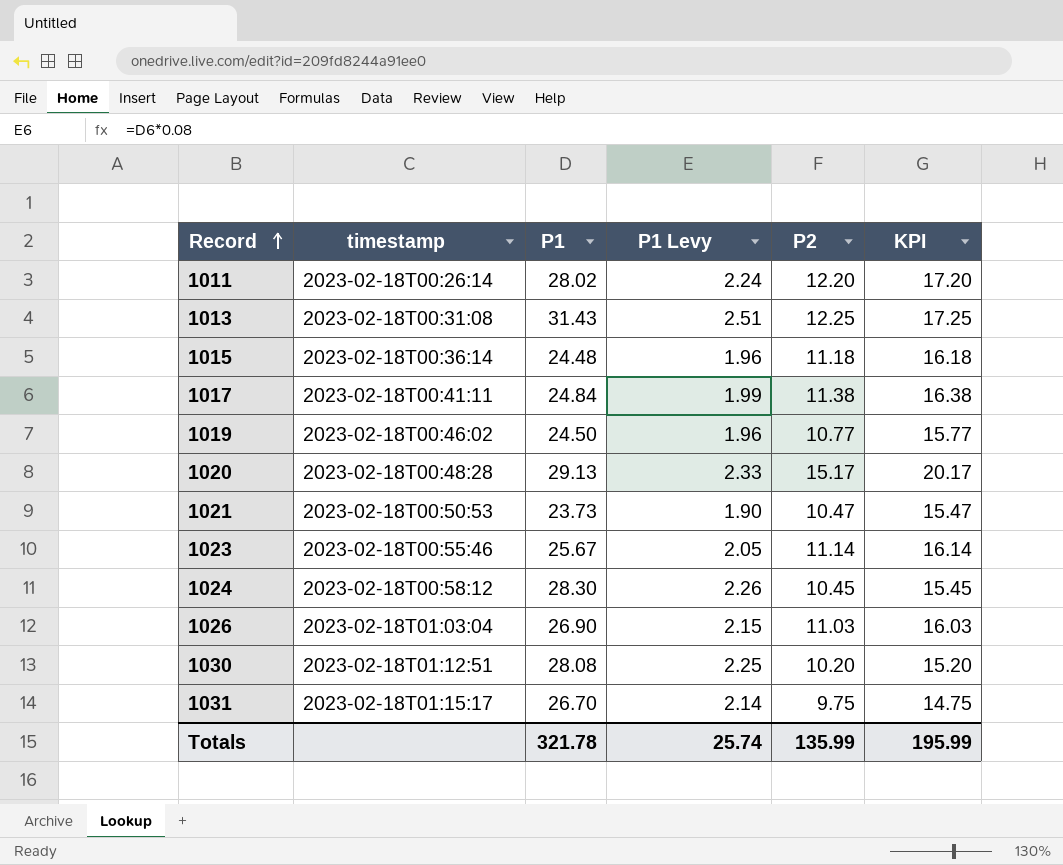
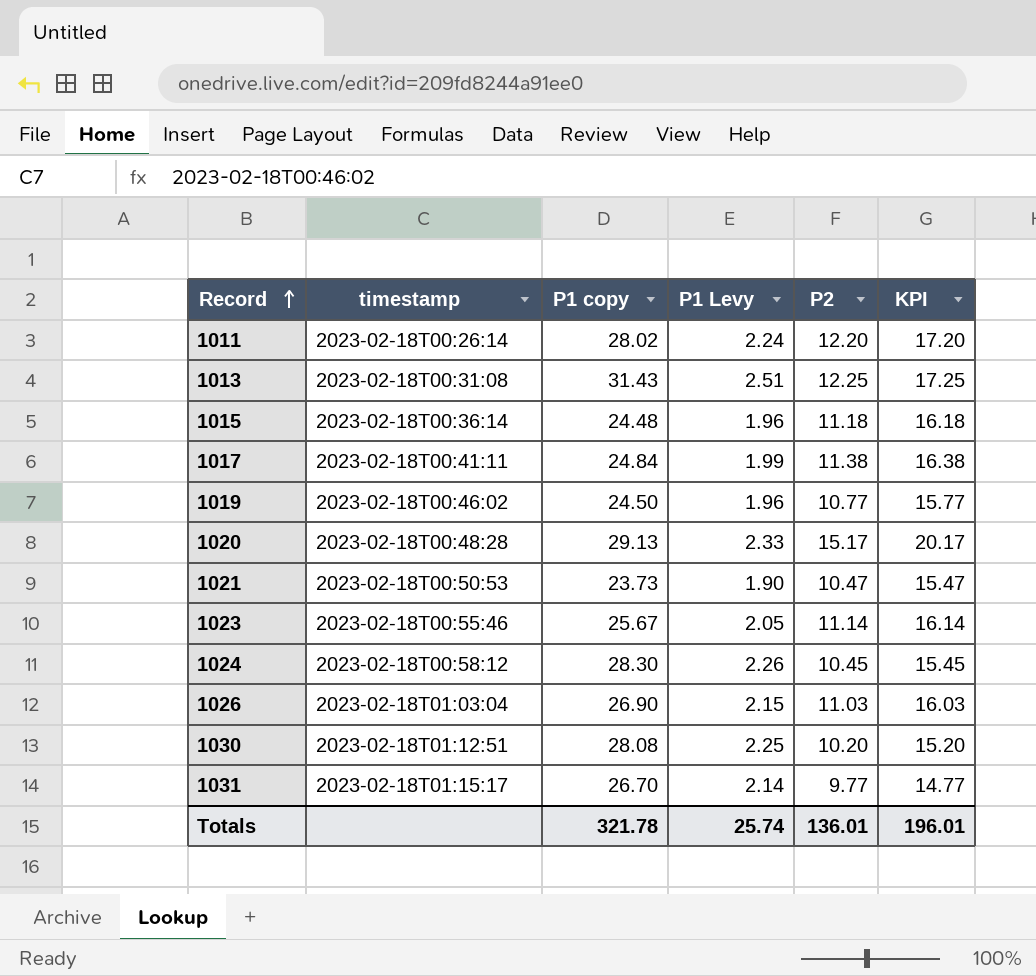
column name: P1 -> P1 copy
1031 | P2: 9.75 -> 9.77
1031 | KPI: 14.75 -> 14.77
Totals | P2: 135.99 -> 136.01
Totals | KPI: 195.99 -> 196.01

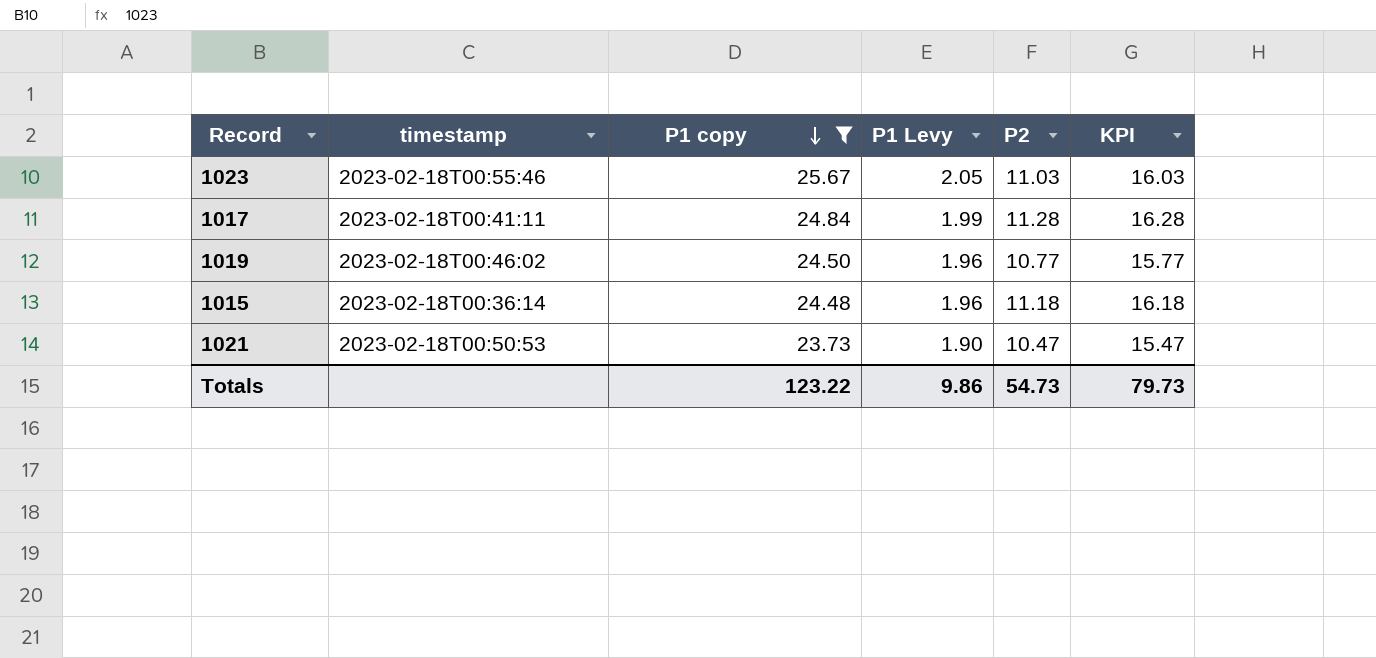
filter: none -> P1 copy <= 25.67
row order: Record ascending -> P1 copy descending
1023 | P2: 11.14 -> 11.03
1023 | KPI: 16.14 -> 16.03
1017 | P2: 11.38 -> 11.28
1017 | KPI: 16.38 -> 16.28
Totals | P1 copy: 321.78 -> 123.22
Totals | P1 Levy: 25.74 -> 9.86
Totals | P2: 136.01 -> 54.73
Totals | KPI: 196.01 -> 79.73

